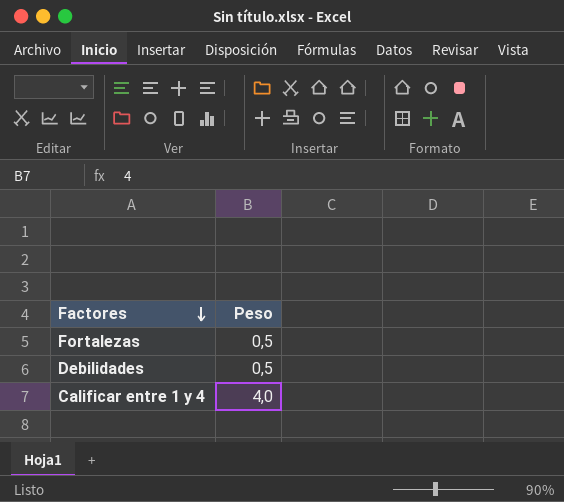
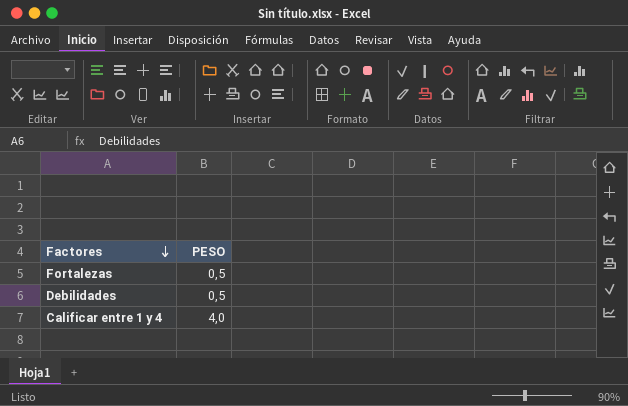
column name: Peso -> PESO

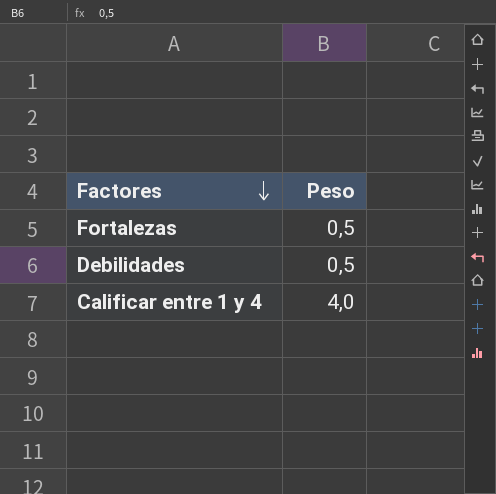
column name: PESO -> Peso

